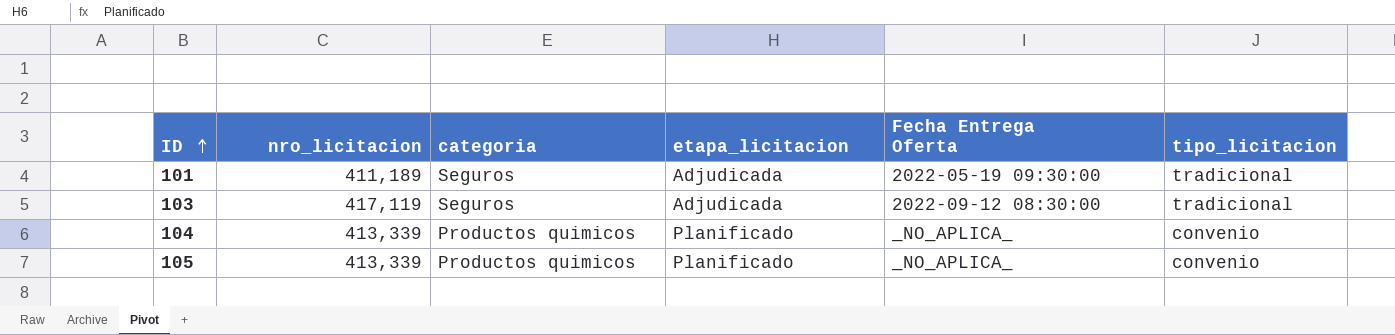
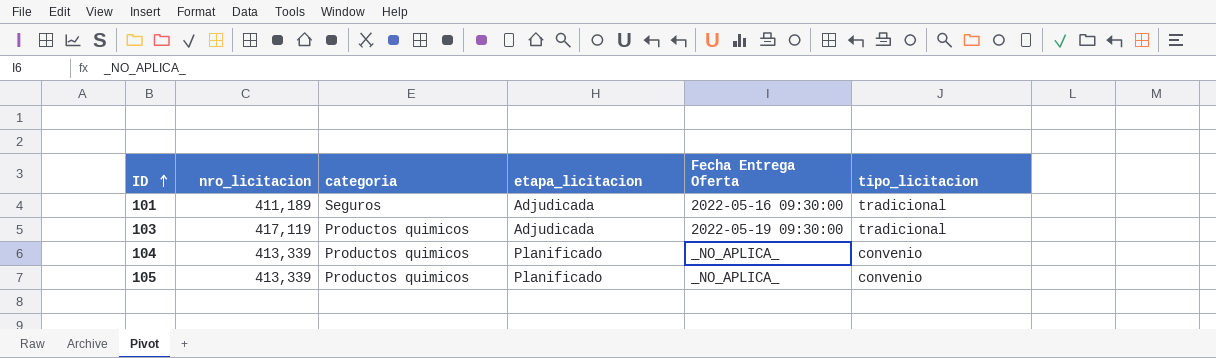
101 | Fecha Entrega Oferta: 2022-05-19 09:30:00 -> 2022-05-16 09:30:00
103 | categoria: Seguros -> Productos quimicos
103 | Fecha Entrega Oferta: 2022-09-12 08:30:00 -> 2022-05-19 09:30:00

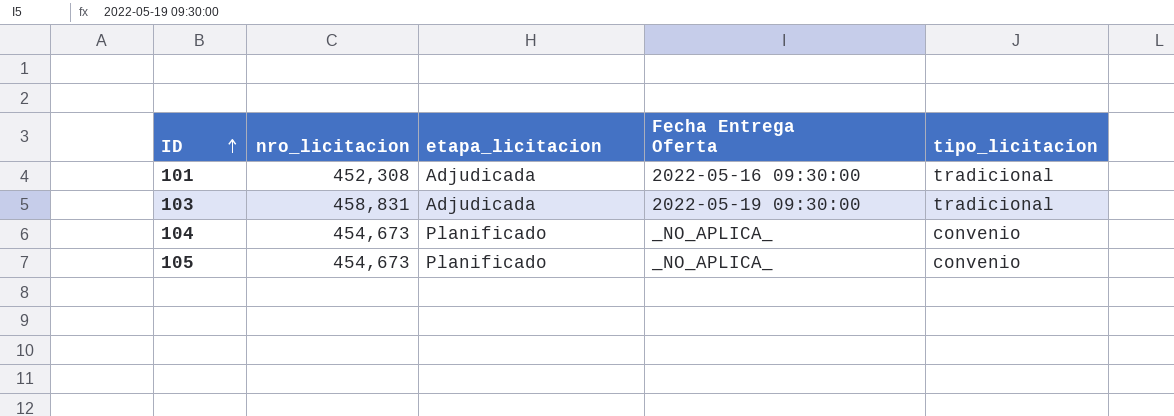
column categoria | position: 3 -> none
101 | nro_licitacion: 411,189 -> 452,308
103 | nro_licitacion: 417,119 -> 458,831
104 | nro_licitacion: 413,339 -> 454,673
105 | nro_licitacion: 413,339 -> 454,673

